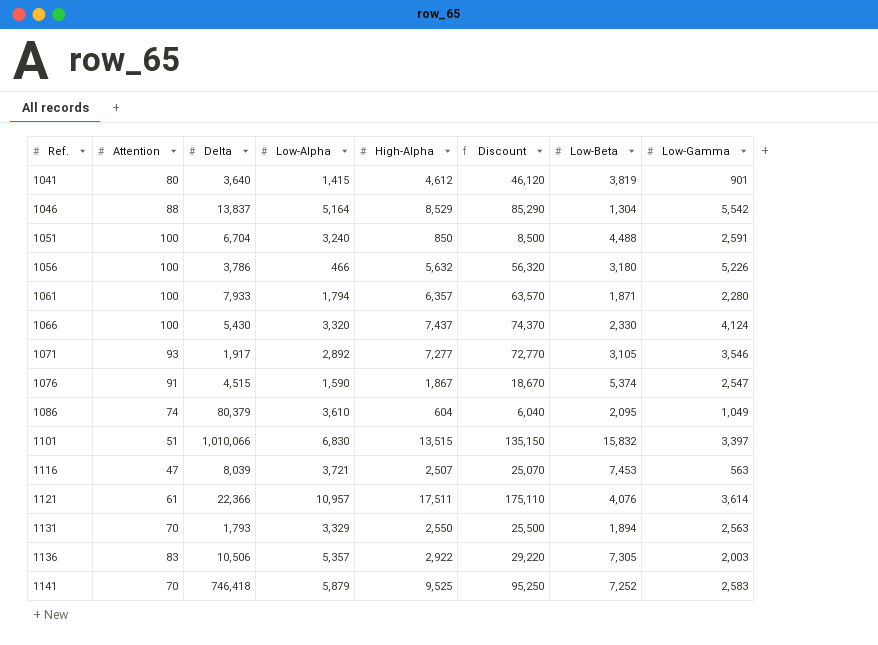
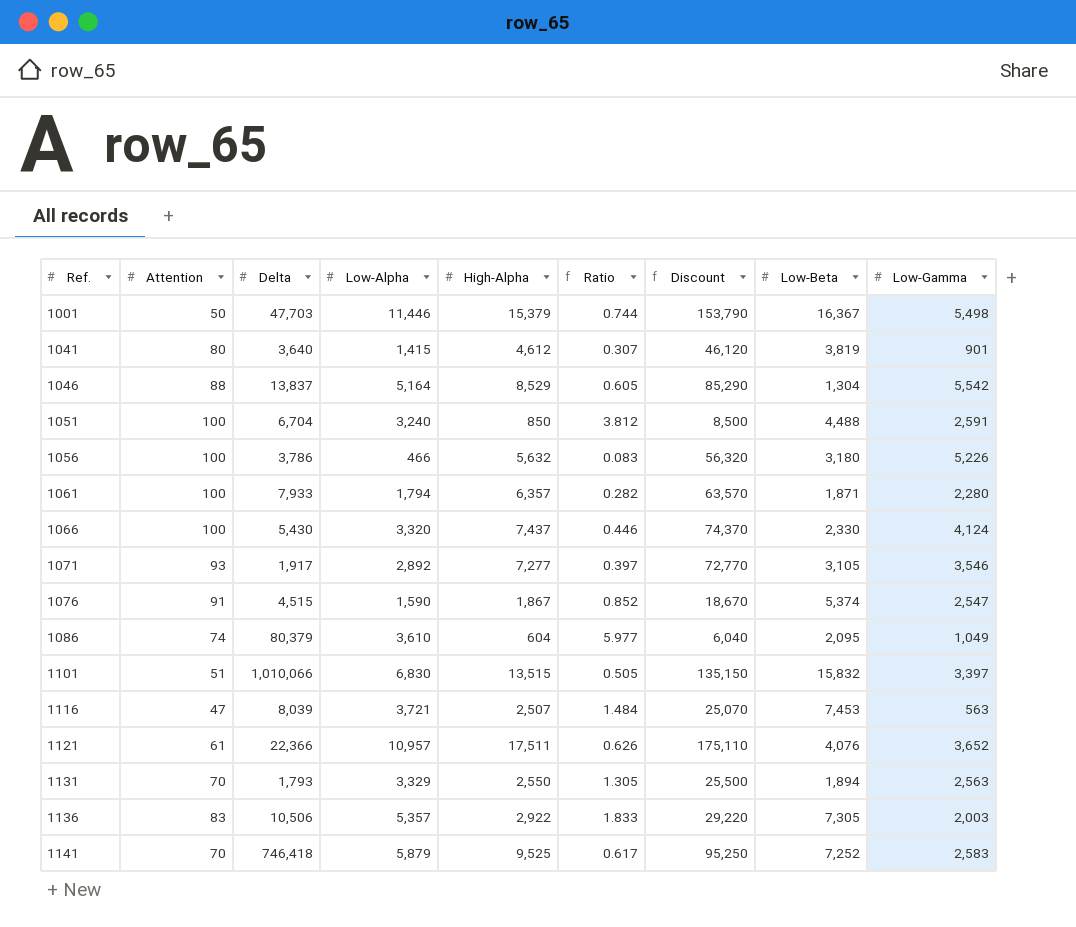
column Ratio | formula: none -> [Low-Alpha] / [High-Alpha]
row 1001: none -> 50 | 47,703 | 11,446 | 15,379 | 0.744 | 153,790 | 16,367 | 5,498
1121 | Low-Gamma: 3,614 -> 3,652

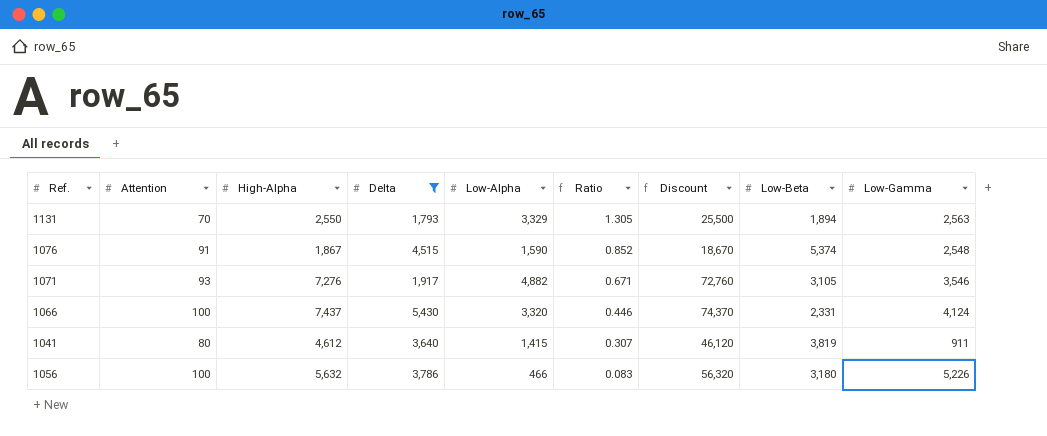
filter: none -> Delta <= 5,430
row order: Ref. ascending -> Ratio descending
column High-Alpha | position: 5 -> 3
1076 | Low-Gamma: 2,547 -> 2,548
1071 | High-Alpha: 7,277 -> 7,276
1071 | Low-Alpha: 2,892 -> 4,882
1071 | Ratio: 0.397 -> 0.671
1071 | Discount: 72,770 -> 72,760
1066 | Low-Beta: 2,330 -> 2,331
1041 | Low-Gamma: 901 -> 911

